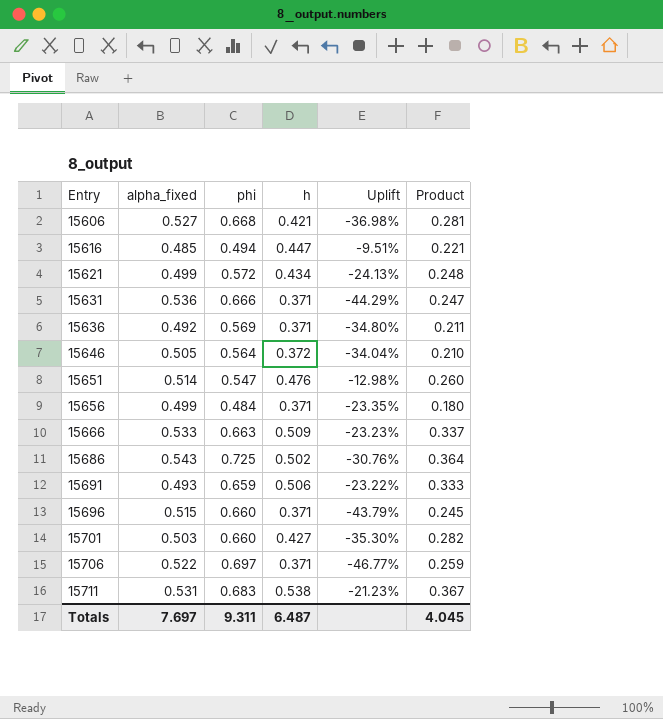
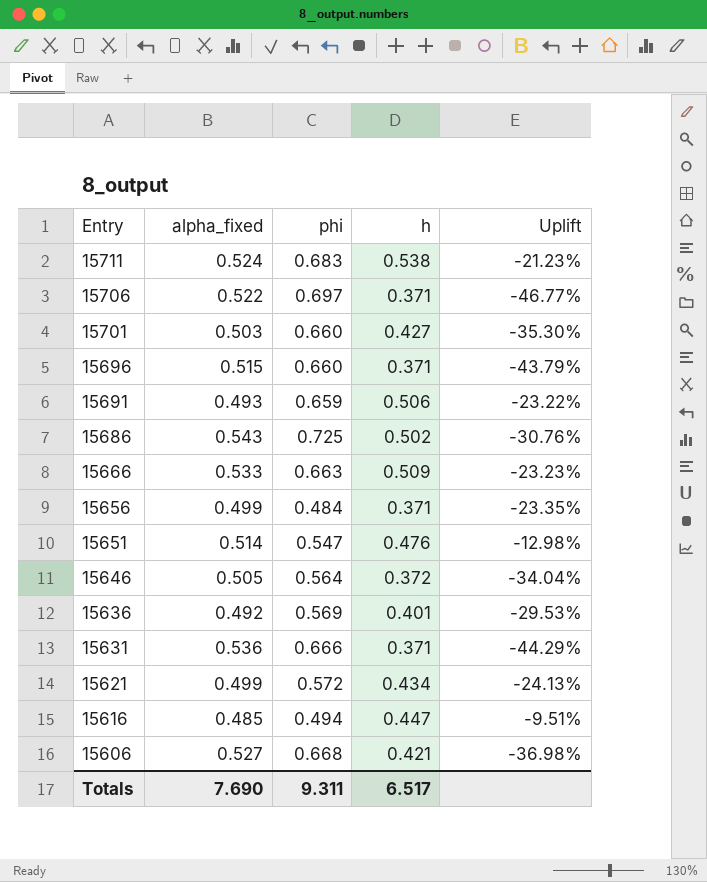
row order: Entry ascending -> Entry descending
column Product | formula: [phi] * [h] -> none
15711 | alpha_fixed: 0.531 -> 0.524
15636 | h: 0.371 -> 0.401
15636 | Uplift: -34.80% -> -29.53%
Totals | alpha_fixed: 7.697 -> 7.690
Totals | h: 6.487 -> 6.517

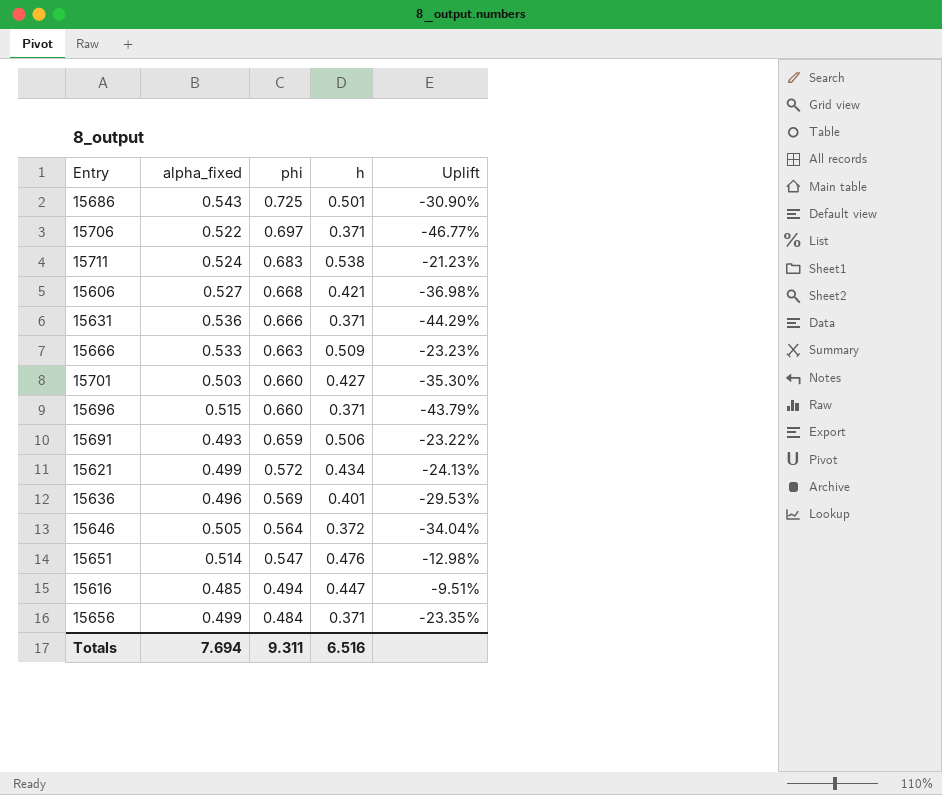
row order: Entry descending -> phi descending
15686 | h: 0.502 -> 0.501
15686 | Uplift: -30.76% -> -30.90%
15636 | alpha_fixed: 0.492 -> 0.496
Totals | alpha_fixed: 7.690 -> 7.694
Totals | h: 6.517 -> 6.516

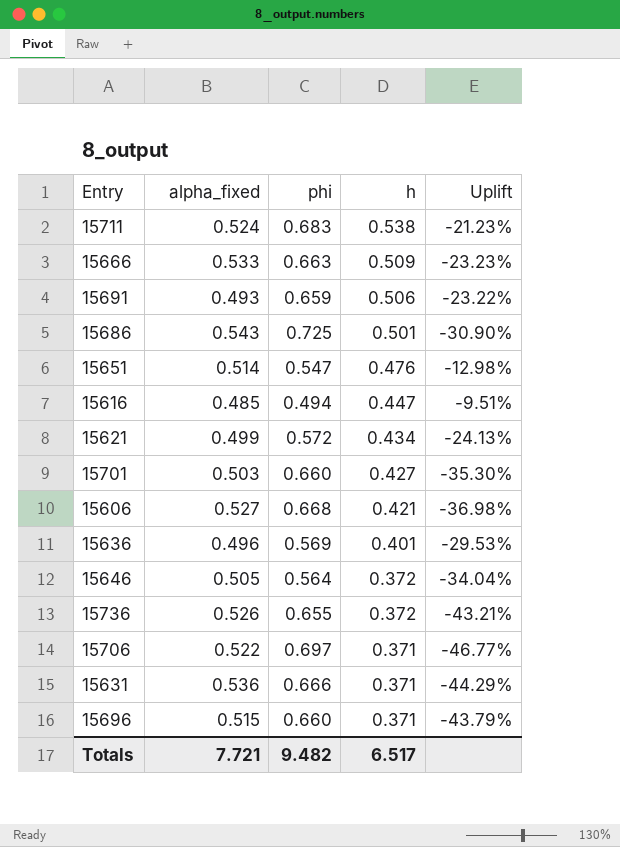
row order: phi descending -> h descending
row 15656: 0.499 | 0.484 | 0.371 | -23.35% -> none
row 15736: none -> 0.526 | 0.655 | 0.372 | -43.21%
Totals | alpha_fixed: 7.694 -> 7.721
Totals | phi: 9.311 -> 9.482
Totals | h: 6.516 -> 6.517

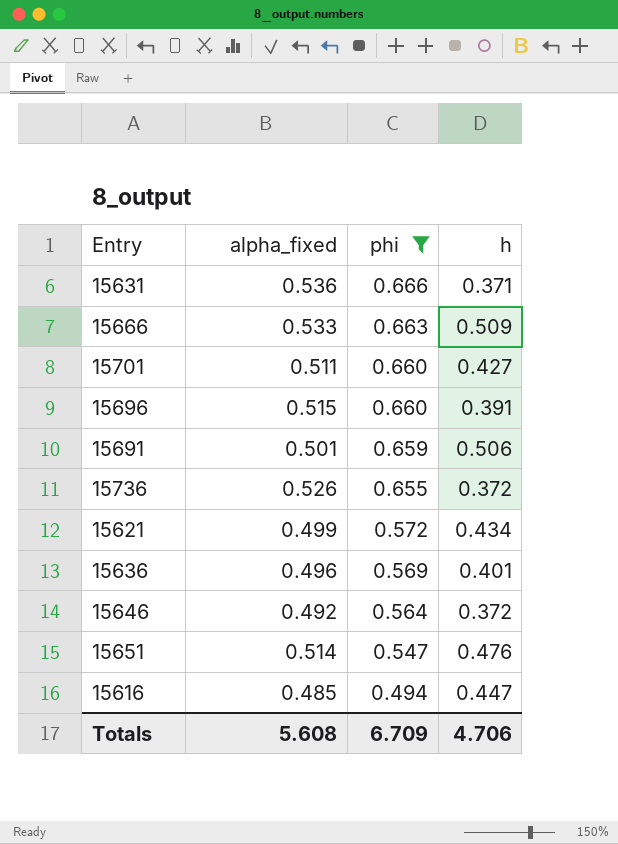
filter: none -> phi <= 0.666
row order: h descending -> phi descending
column Uplift | formula: ([h] - [phi]) / [phi] -> none
15701 | alpha_fixed: 0.503 -> 0.511
15696 | h: 0.371 -> 0.391
15691 | alpha_fixed: 0.493 -> 0.501
15646 | alpha_fixed: 0.505 -> 0.492
Totals | alpha_fixed: 7.721 -> 5.608
Totals | phi: 9.482 -> 6.709
Totals | h: 6.517 -> 4.706

